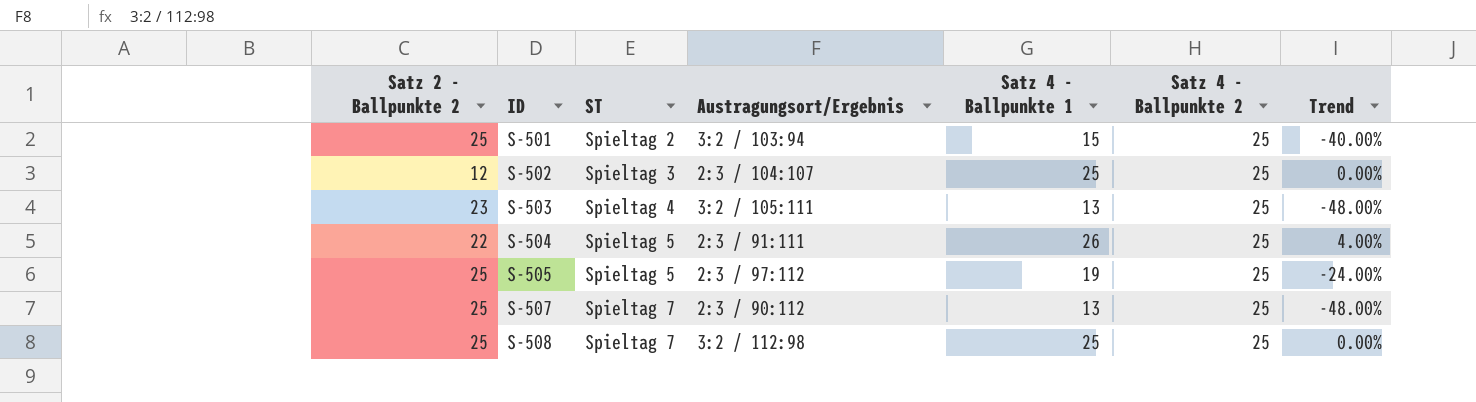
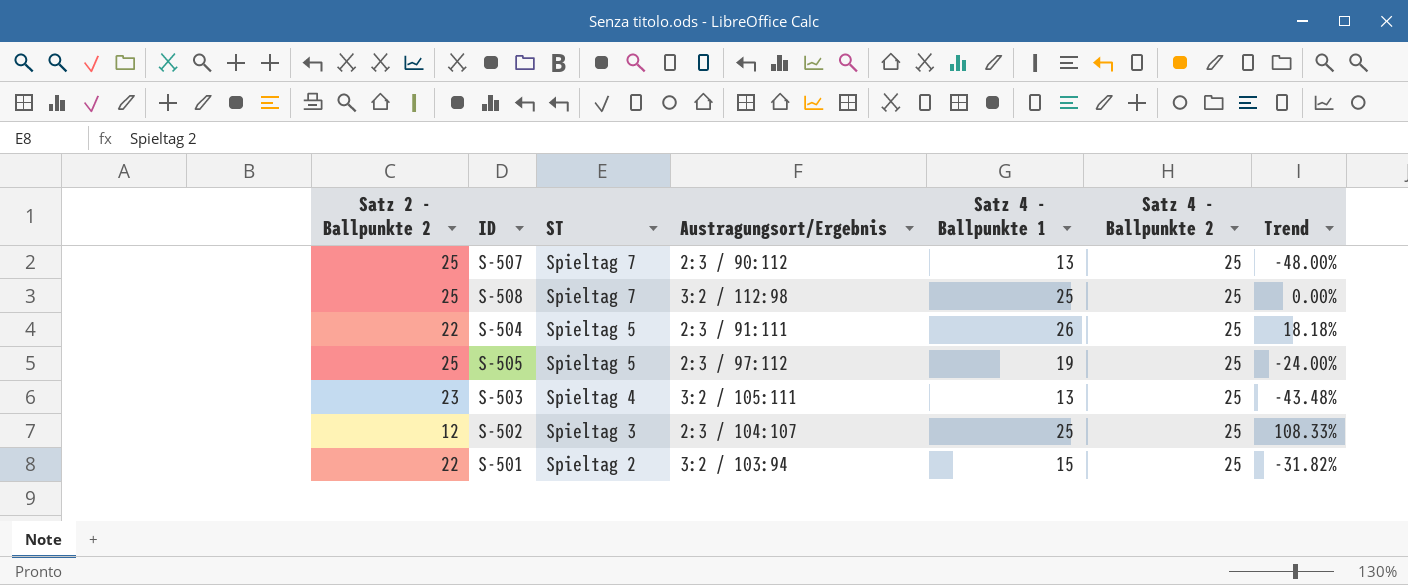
row order: ID ascending -> ST descending
column Trend | formula: ([Satz 4 - Ballpunkte 1] - [Satz 4 - Ballpunkte 2]) / [Satz 4 - Ballpunkte 2] -> ([Satz 4 - Ballpunkte 1] - [Satz 2 - Ballpunkte 2]) / [Satz 2 - Ballpunkte 2]
S-501 | Satz 2 - Ballpunkte 2: 25 -> 22

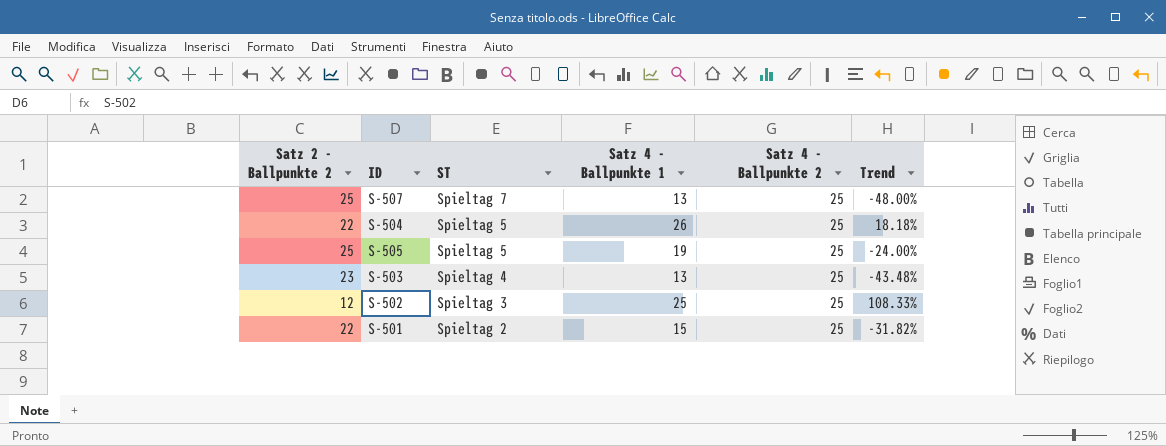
column Austragungsort/Ergebnis | position: 4 -> none
row S-508: 25 | Spieltag 7 | 3:2 / 112:98 | 25 | 25 | 0.00% -> none

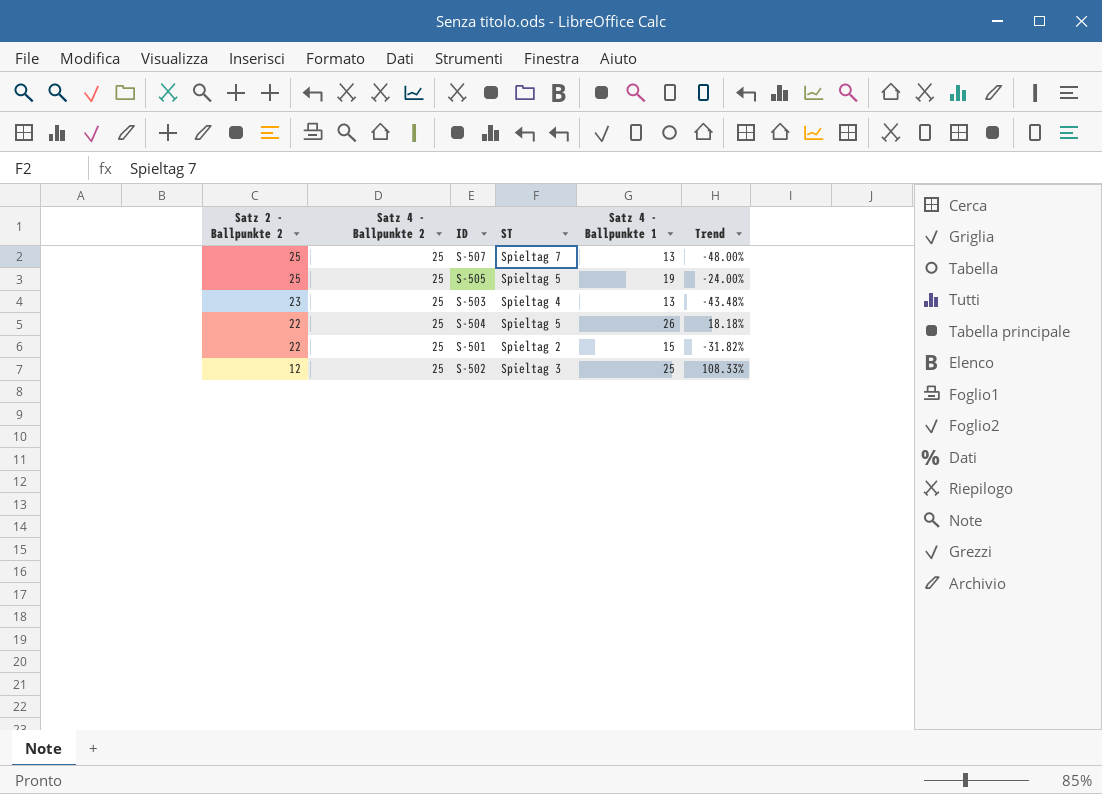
row order: ST descending -> Satz 2 - Ballpunkte 2 descending
column Satz 4 - Ballpunkte 2 | position: 5 -> 2

